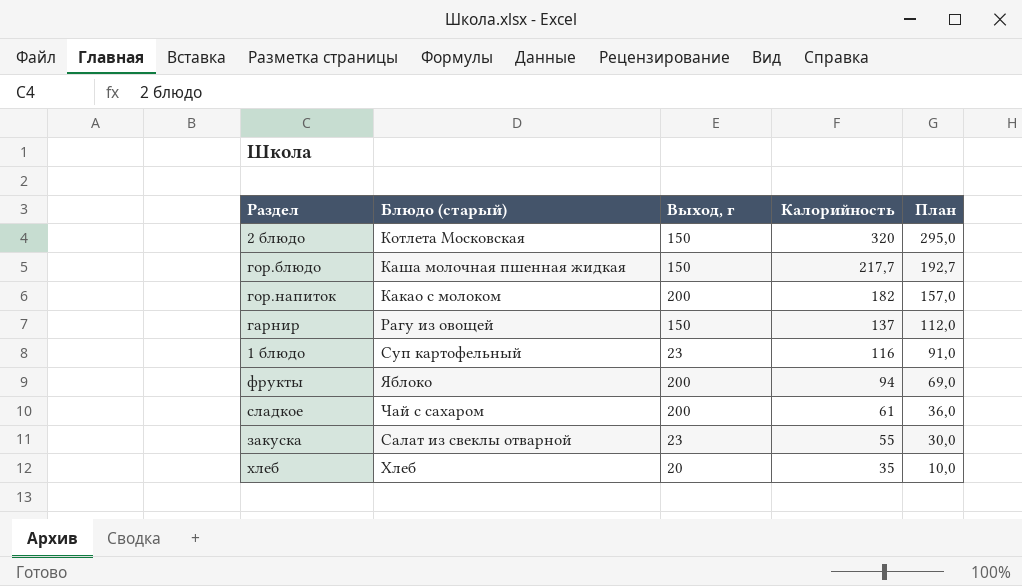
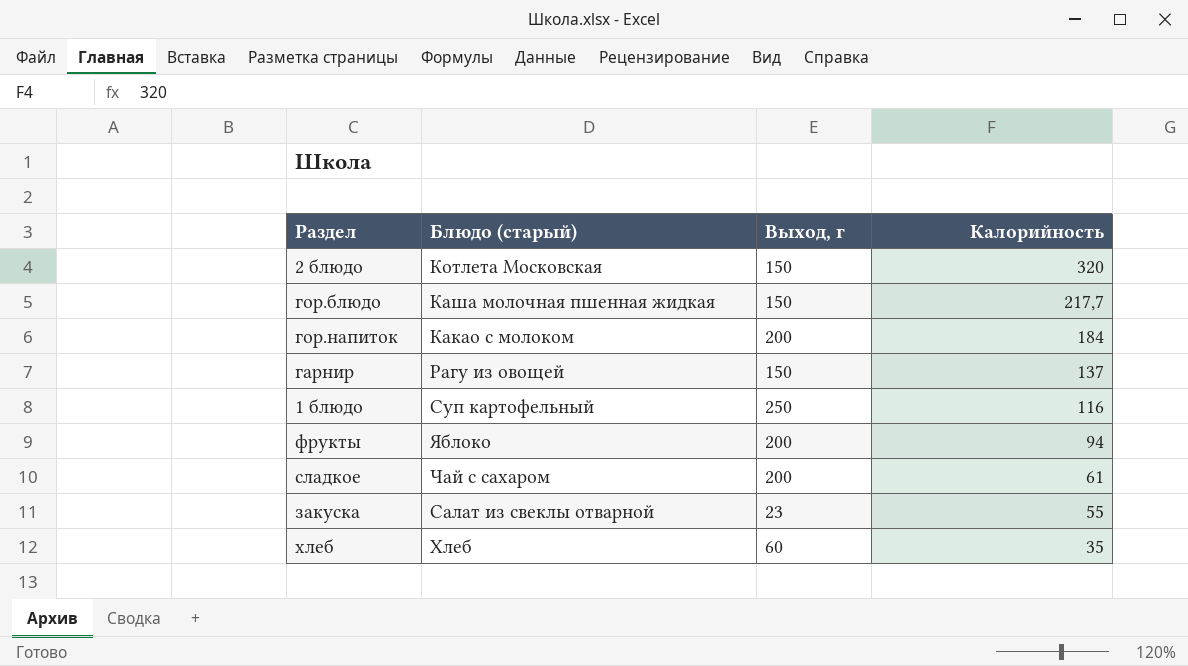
column План | formula: [Калорийность] - 25 -> none
гор.напиток | Калорийность: 182 -> 184
1 блюдо | Выход, г: 23 -> 250
хлеб | Выход, г: 20 -> 60

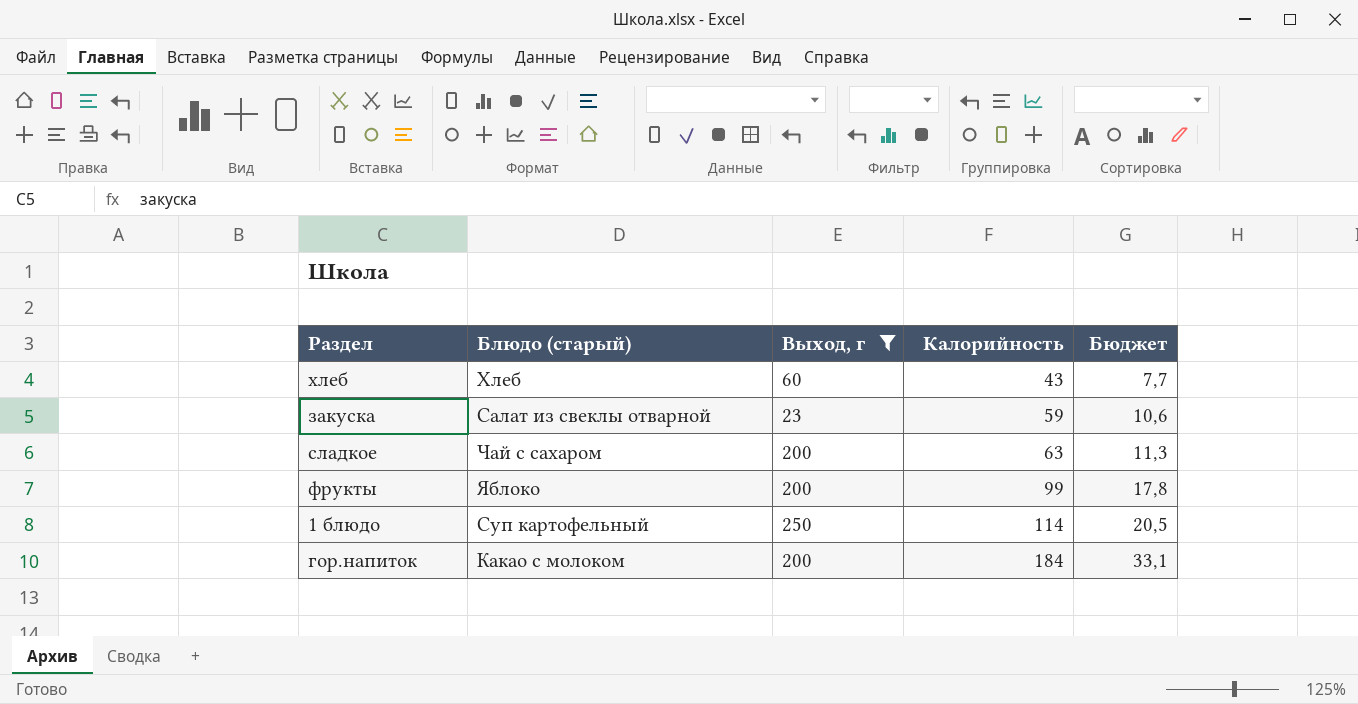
filter: none -> Выход, г != 150
row order: Калорийность descending -> Калорийность ascending
column Бюджет | formula: none -> [Калорийность] * 0,18
хлеб | Калорийность: 35 -> 43
закуска | Калорийность: 55 -> 59
сладкое | Калорийность: 61 -> 63
фрукты | Калорийность: 94 -> 99
1 блюдо | Калорийность: 116 -> 114

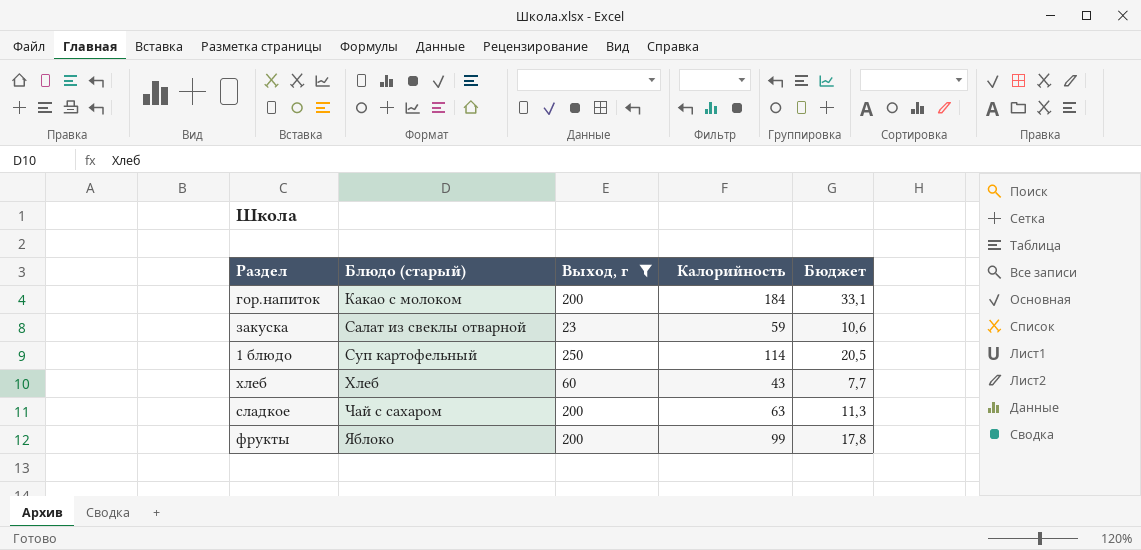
row order: Калорийность ascending -> Блюдо (старый) ascending

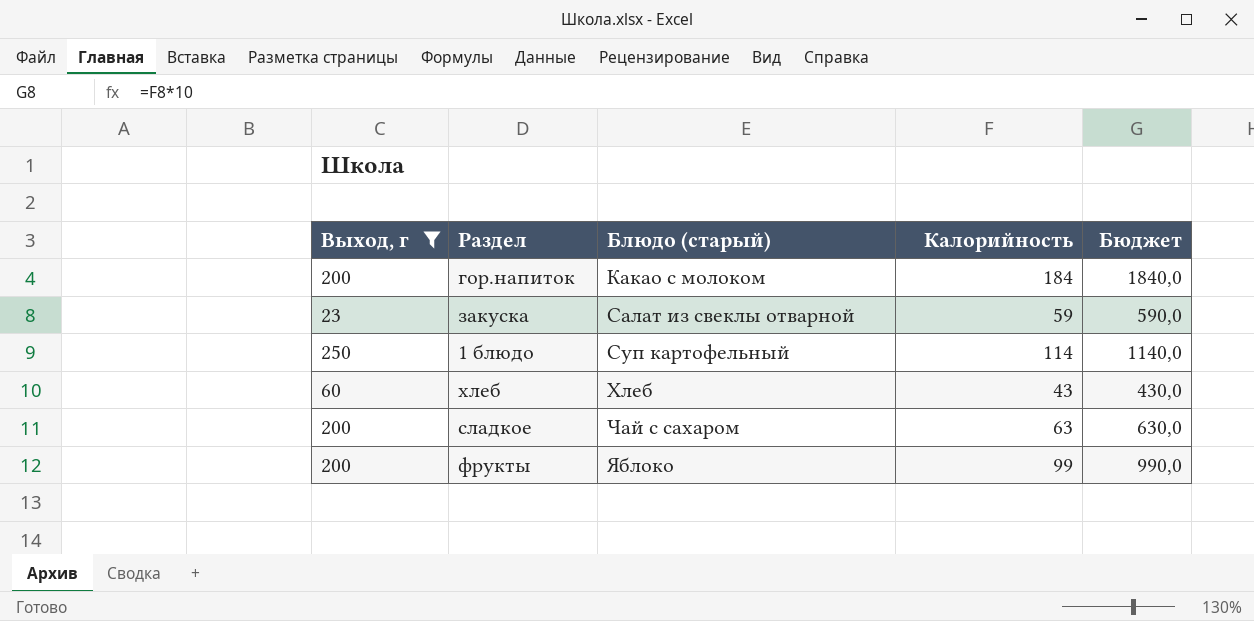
column Выход, г | position: 3 -> 1
column Бюджет | formula: [Калорийность] * 0,18 -> [Калорийность] * 10

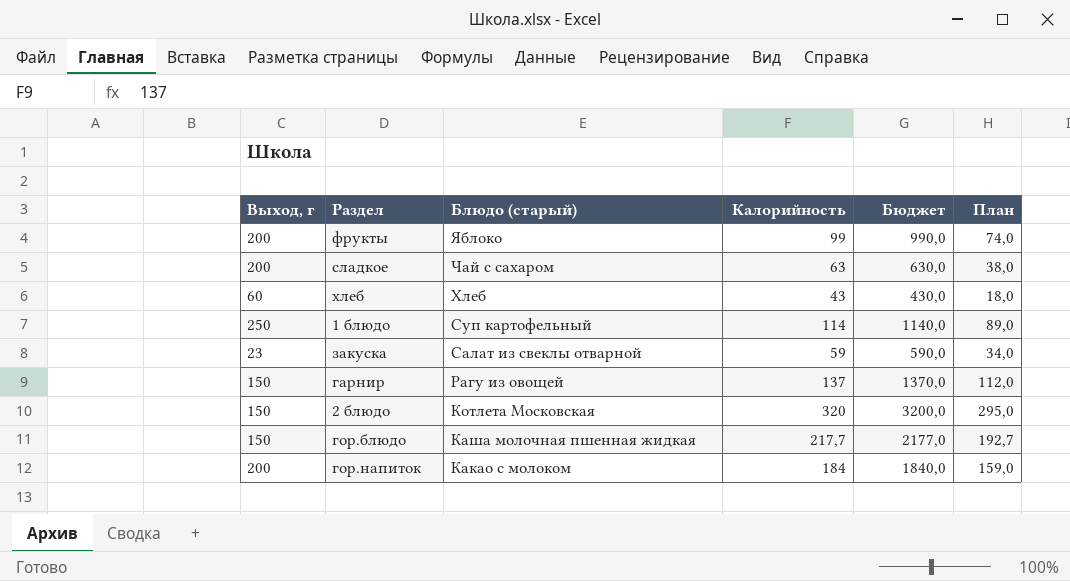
filter: Выход, г != 150 -> none
row order: Блюдо (старый) ascending -> Блюдо (старый) descending
column План | formula: none -> [Калорийность] - 25

